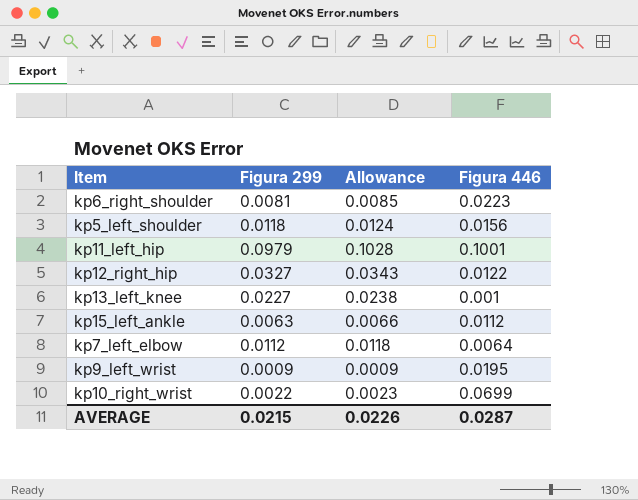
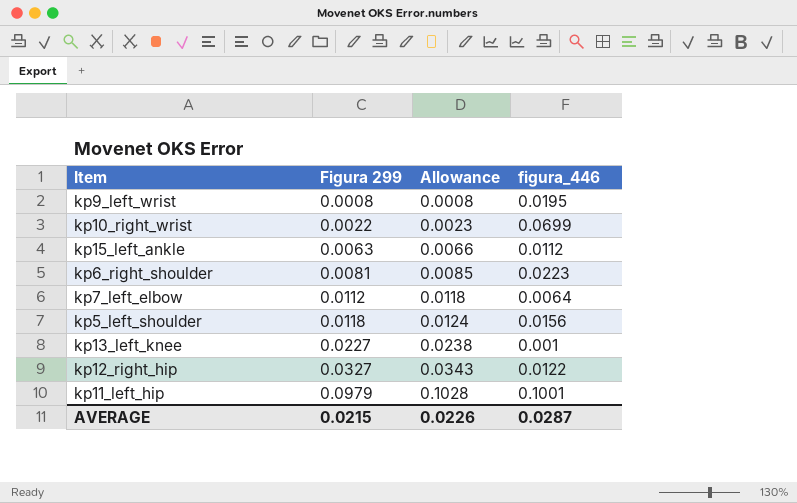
row order: none -> Figura 299 ascending
column name: Figura 446 -> figura_446
kp9_left_wrist | Figura 299: 0.0009 -> 0.0008
kp9_left_wrist | Allowance: 0.0009 -> 0.0008

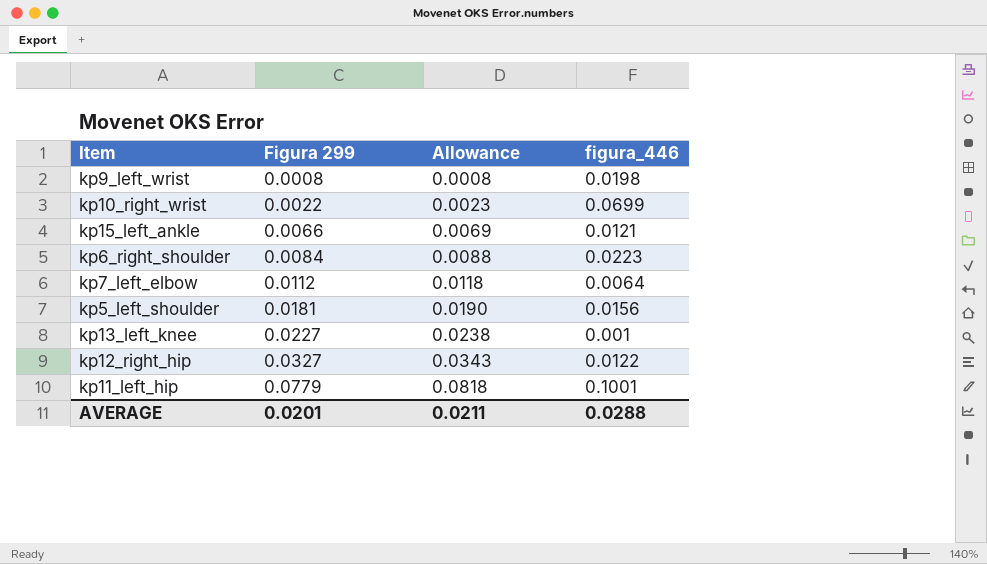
kp9_left_wrist | figura_446: 0.0195 -> 0.0198
kp15_left_ankle | Figura 299: 0.0063 -> 0.0066
kp15_left_ankle | Allowance: 0.0066 -> 0.0069
kp15_left_ankle | figura_446: 0.0112 -> 0.0121
kp6_right_shoulder | Figura 299: 0.0081 -> 0.0084
kp6_right_shoulder | Allowance: 0.0085 -> 0.0088
kp5_left_shoulder | Figura 299: 0.0118 -> 0.0181
kp5_left_shoulder | Allowance: 0.0124 -> 0.0190
kp11_left_hip | Figura 299: 0.0979 -> 0.0779
kp11_left_hip | Allowance: 0.1028 -> 0.0818
AVERAGE | Figura 299: 0.0215 -> 0.0201
AVERAGE | Allowance: 0.0226 -> 0.0211
AVERAGE | figura_446: 0.0287 -> 0.0288

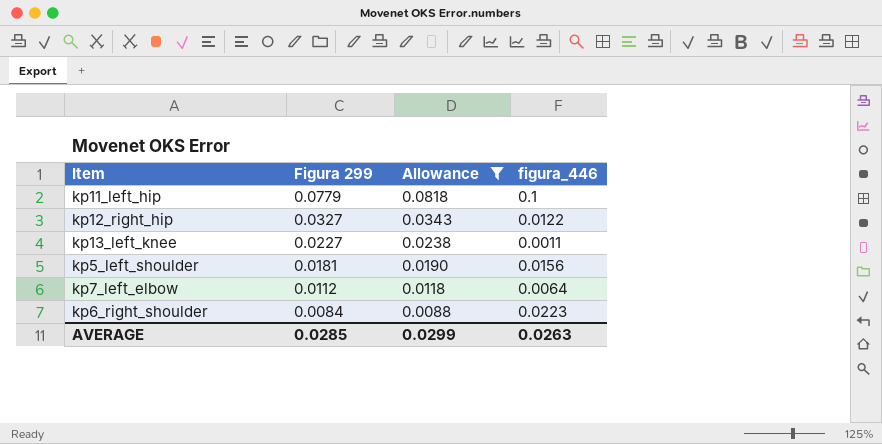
filter: none -> Allowance >= 0.0088
row order: Figura 299 ascending -> Figura 299 descending
kp11_left_hip | figura_446: 0.1001 -> 0.1
kp13_left_knee | figura_446: 0.001 -> 0.0011
AVERAGE | Figura 299: 0.0201 -> 0.0285
AVERAGE | Allowance: 0.0211 -> 0.0299
AVERAGE | figura_446: 0.0288 -> 0.0263

